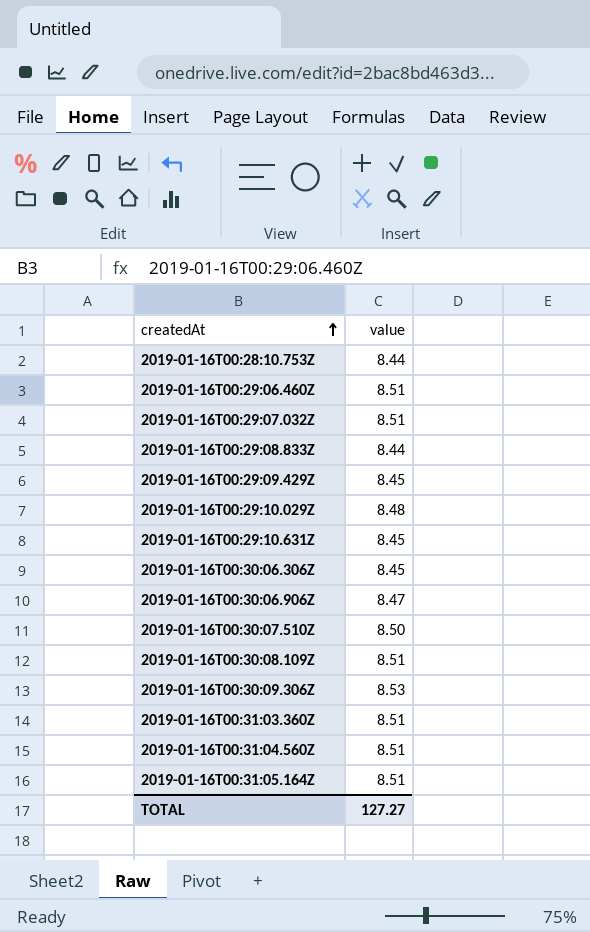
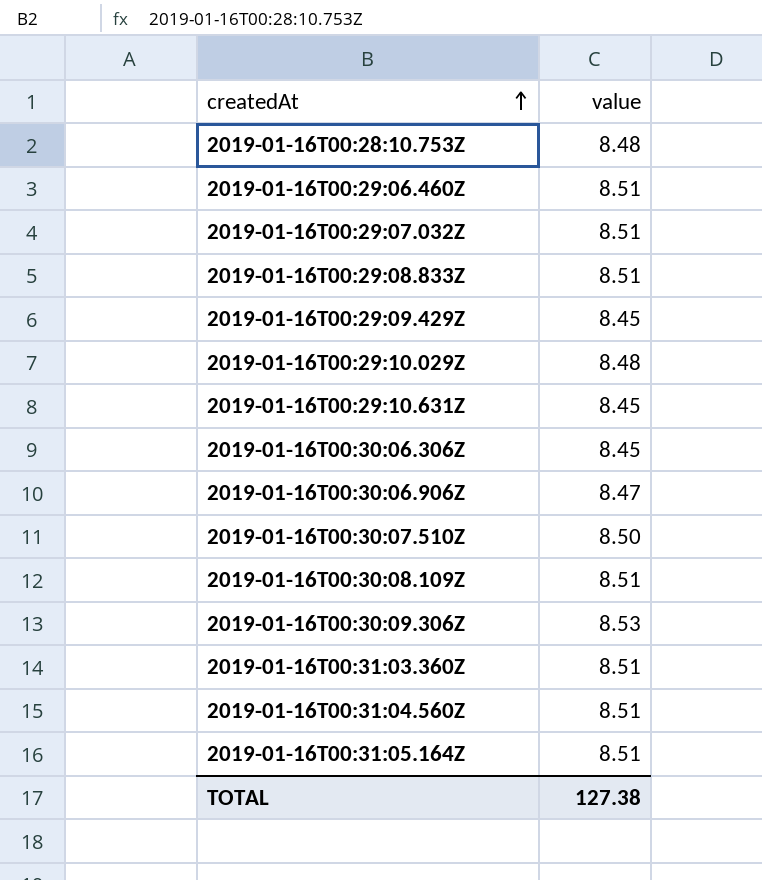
2019-01-16T00:28:10.753Z | value: 8.44 -> 8.48
2019-01-16T00:29:08.833Z | value: 8.44 -> 8.51
TOTAL | value: 127.27 -> 127.38

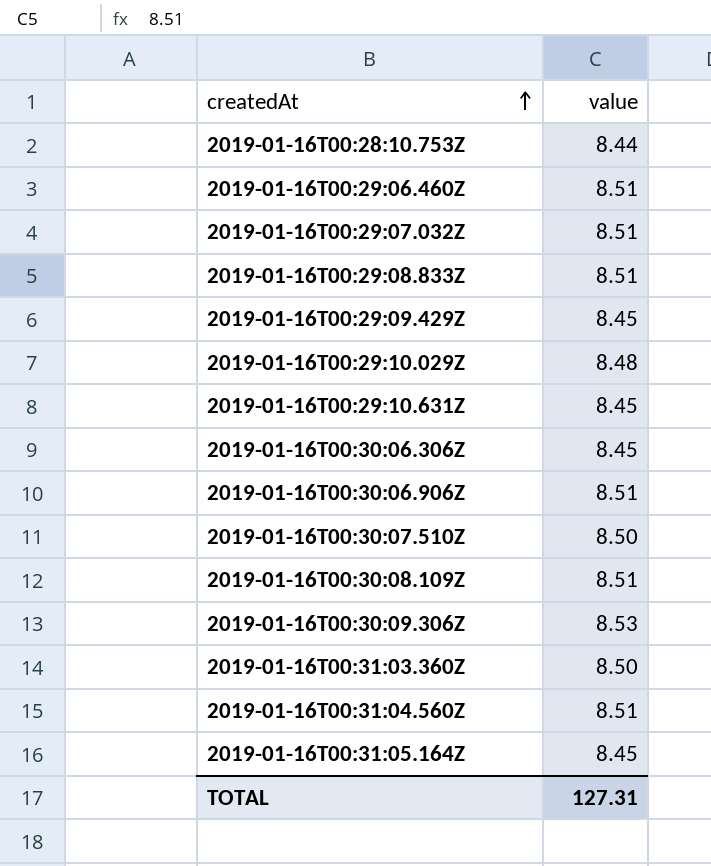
2019-01-16T00:28:10.753Z | value: 8.48 -> 8.44
2019-01-16T00:30:06.906Z | value: 8.47 -> 8.51
2019-01-16T00:31:03.360Z | value: 8.51 -> 8.50
2019-01-16T00:31:05.164Z | value: 8.51 -> 8.45
TOTAL | value: 127.38 -> 127.31

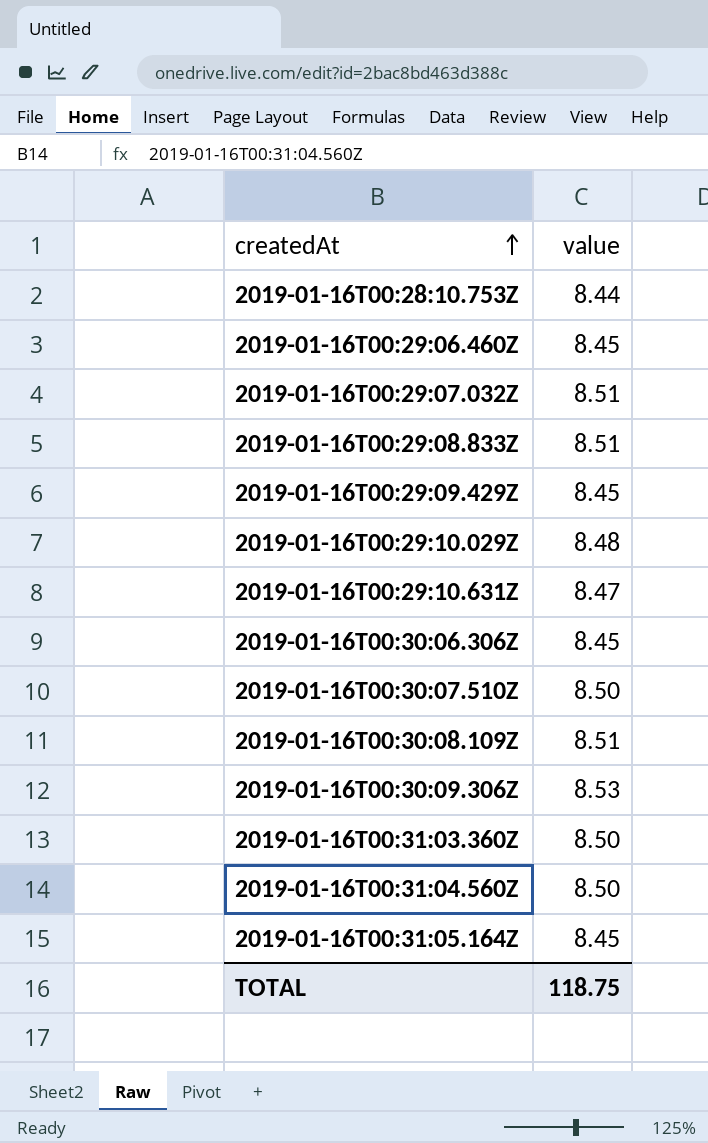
row 2019-01-16T00:30:06.906Z: 8.51 -> none
2019-01-16T00:29:06.460Z | value: 8.51 -> 8.45
2019-01-16T00:29:10.631Z | value: 8.45 -> 8.47
2019-01-16T00:31:04.560Z | value: 8.51 -> 8.50
TOTAL | value: 127.31 -> 118.75

